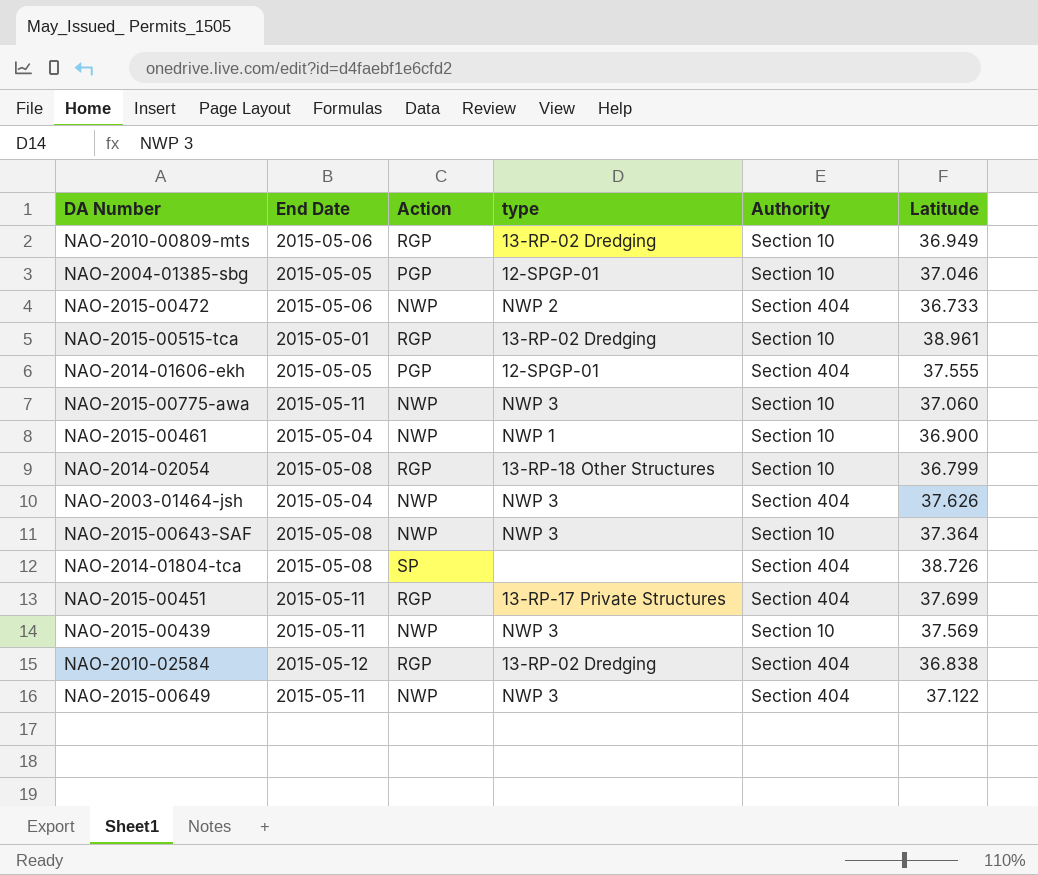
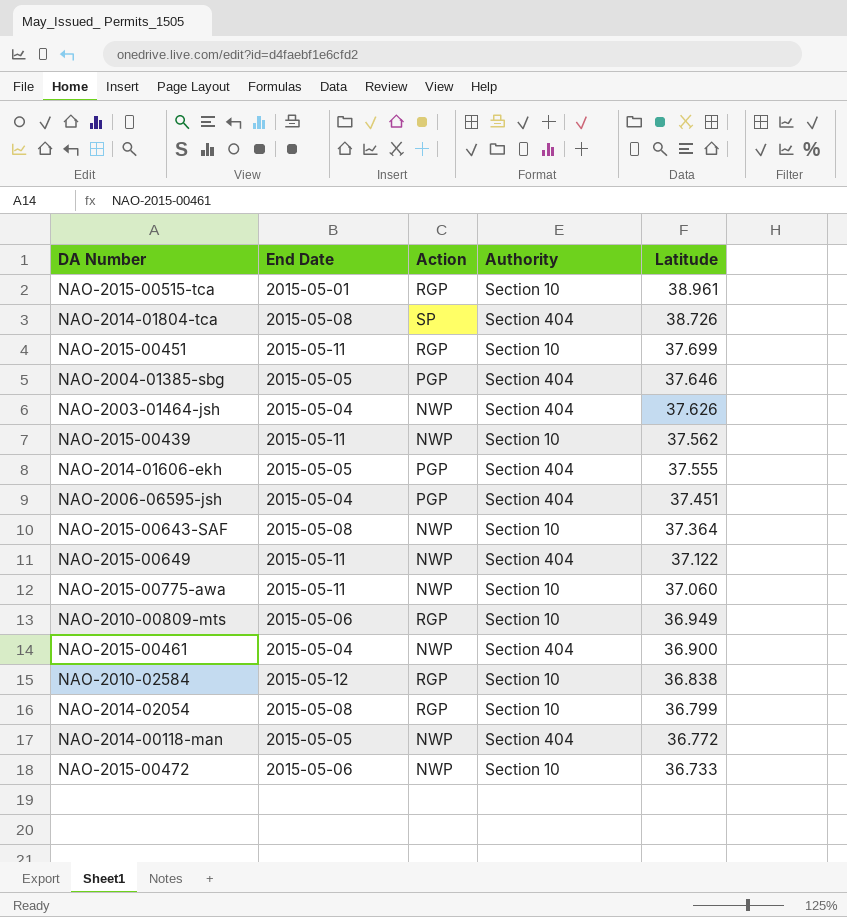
row order: none -> Latitude descending
column type | position: 4 -> none
NAO-2015-00451 | Authority: Section 404 -> Section 10
NAO-2004-01385-sbg | Authority: Section 10 -> Section 404
NAO-2004-01385-sbg | Latitude: 37.046 -> 37.646
NAO-2015-00439 | Latitude: 37.569 -> 37.562
row NAO-2006-06595-jsh: none -> 2015-05-04 | PGP | Section 404 | 37.451
NAO-2015-00461 | Authority: Section 10 -> Section 404
NAO-2010-02584 | Authority: Section 404 -> Section 10
row NAO-2014-00118-man: none -> 2015-05-05 | NWP | Section 404 | 36.772
NAO-2015-00472 | Authority: Section 404 -> Section 10

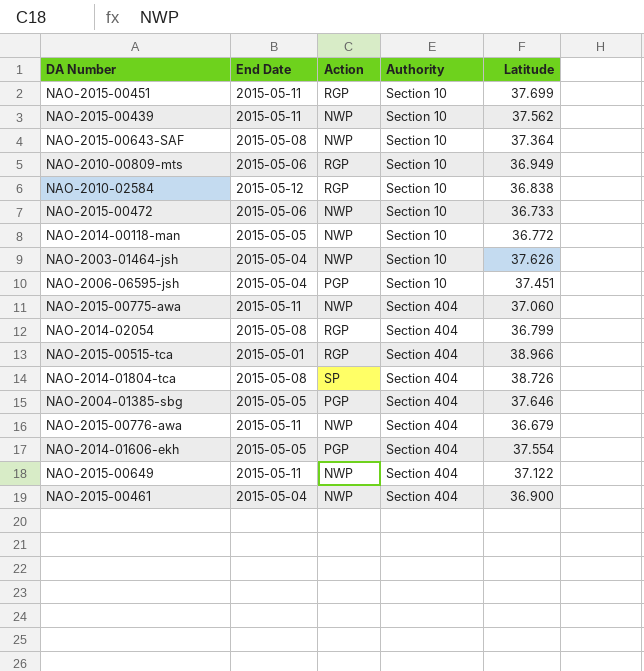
row order: Latitude descending -> Authority ascending
NAO-2014-00118-man | Authority: Section 404 -> Section 10
NAO-2003-01464-jsh | Authority: Section 404 -> Section 10
NAO-2006-06595-jsh | Authority: Section 404 -> Section 10
NAO-2015-00775-awa | Authority: Section 10 -> Section 404
NAO-2014-02054 | Authority: Section 10 -> Section 404
NAO-2015-00515-tca | Authority: Section 10 -> Section 404
NAO-2015-00515-tca | Latitude: 38.961 -> 38.966
row NAO-2015-00776-awa: none -> 2015-05-11 | NWP | Section 404 | 36.679
NAO-2014-01606-ekh | Latitude: 37.555 -> 37.554

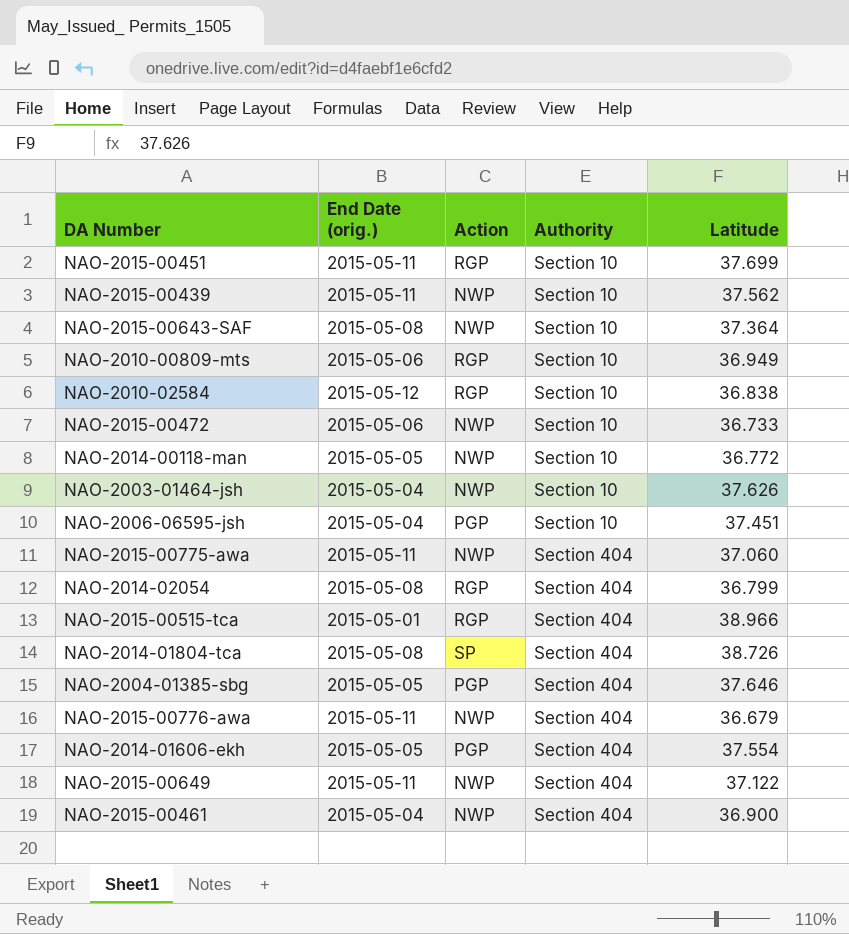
column name: End Date -> End Date (orig.)

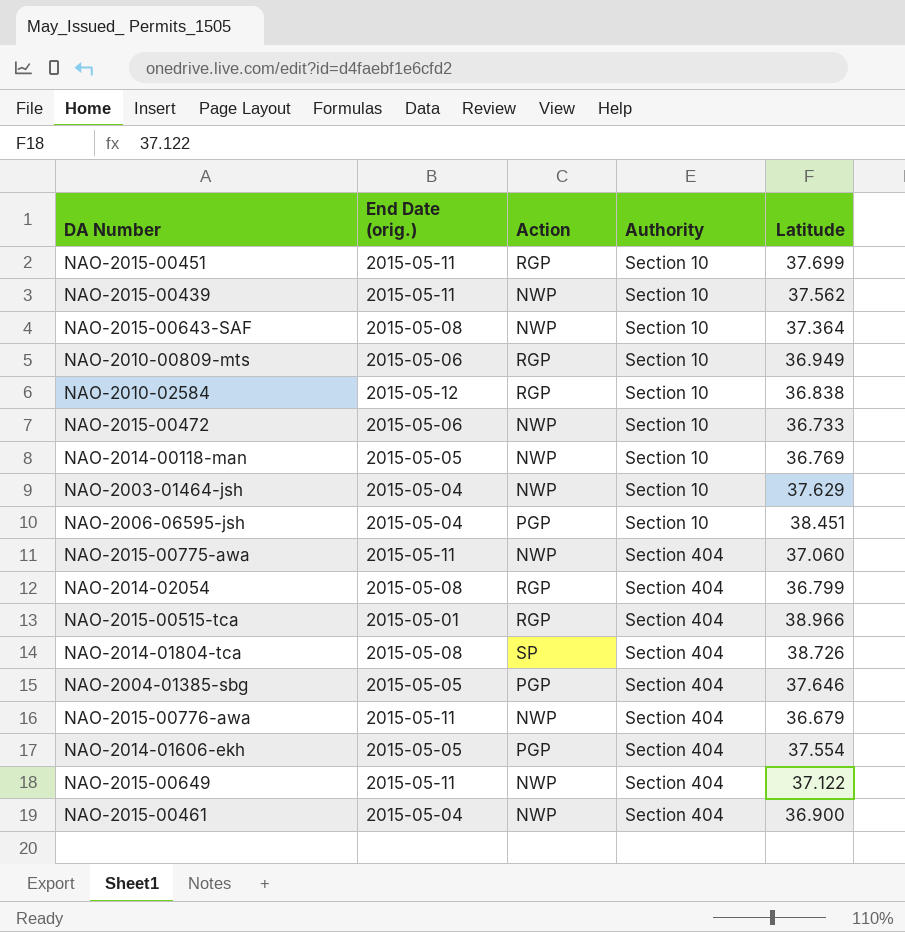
NAO-2014-00118-man | Latitude: 36.772 -> 36.769
NAO-2003-01464-jsh | Latitude: 37.626 -> 37.629
NAO-2006-06595-jsh | Latitude: 37.451 -> 38.451

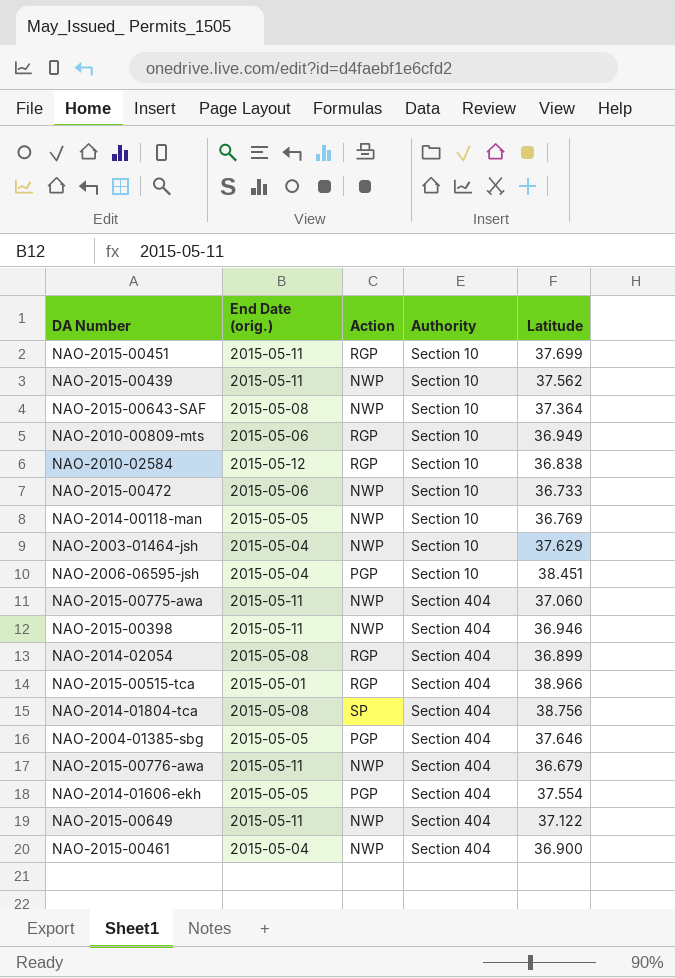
row NAO-2015-00398: none -> 2015-05-11 | NWP | Section 404 | 36.946
NAO-2014-02054 | Latitude: 36.799 -> 36.899
NAO-2014-01804-tca | Latitude: 38.726 -> 38.756

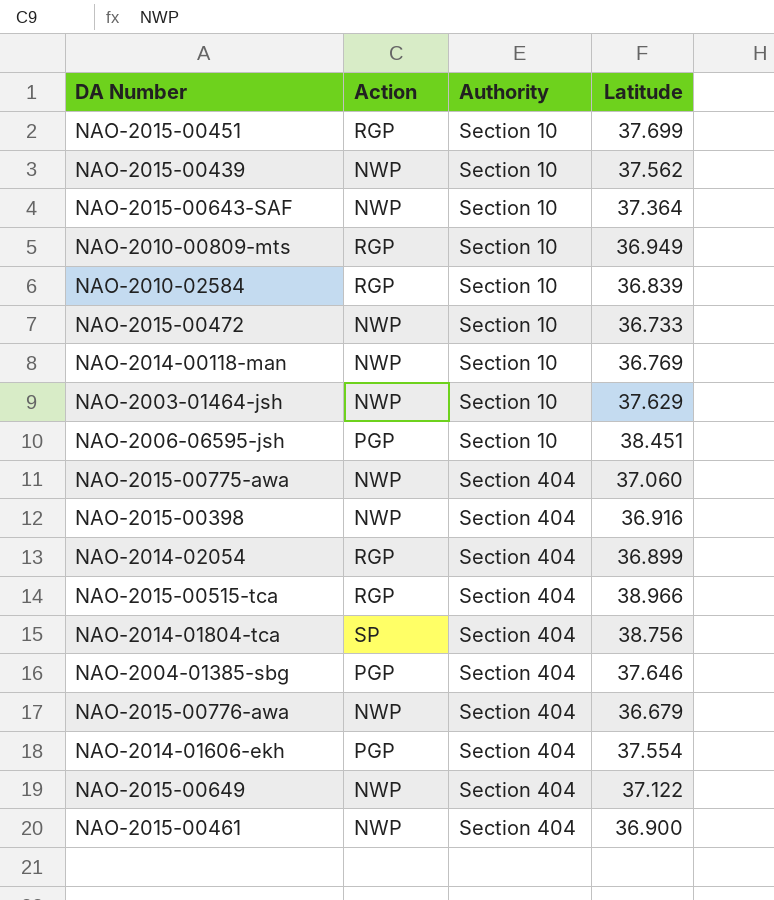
column End Date (orig.) | position: 2 -> none
NAO-2010-02584 | Latitude: 36.838 -> 36.839
NAO-2015-00398 | Latitude: 36.946 -> 36.916

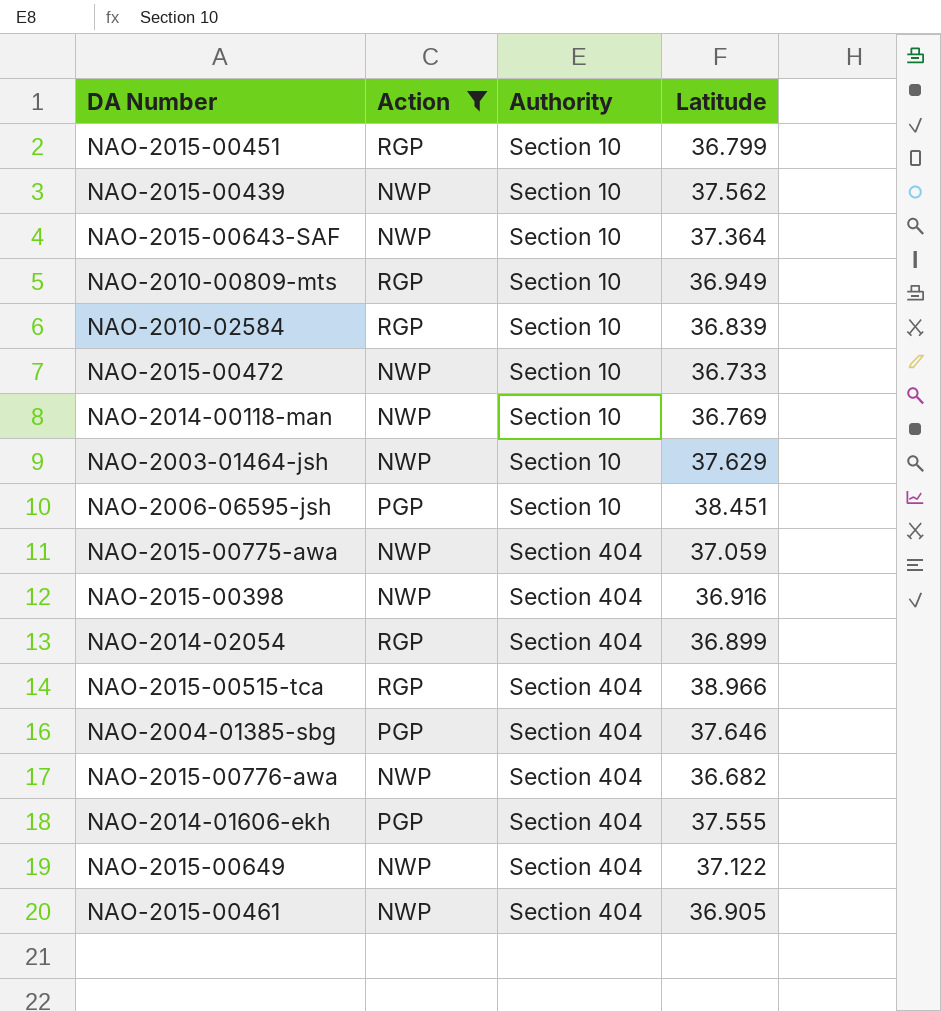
filter: none -> Action != SP
NAO-2015-00451 | Latitude: 37.699 -> 36.799
NAO-2015-00775-awa | Latitude: 37.060 -> 37.059
NAO-2015-00776-awa | Latitude: 36.679 -> 36.682
NAO-2014-01606-ekh | Latitude: 37.554 -> 37.555
NAO-2015-00461 | Latitude: 36.900 -> 36.905

